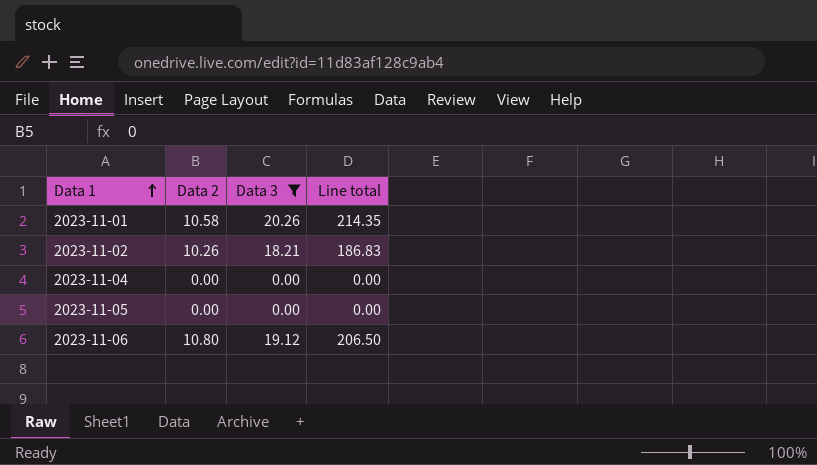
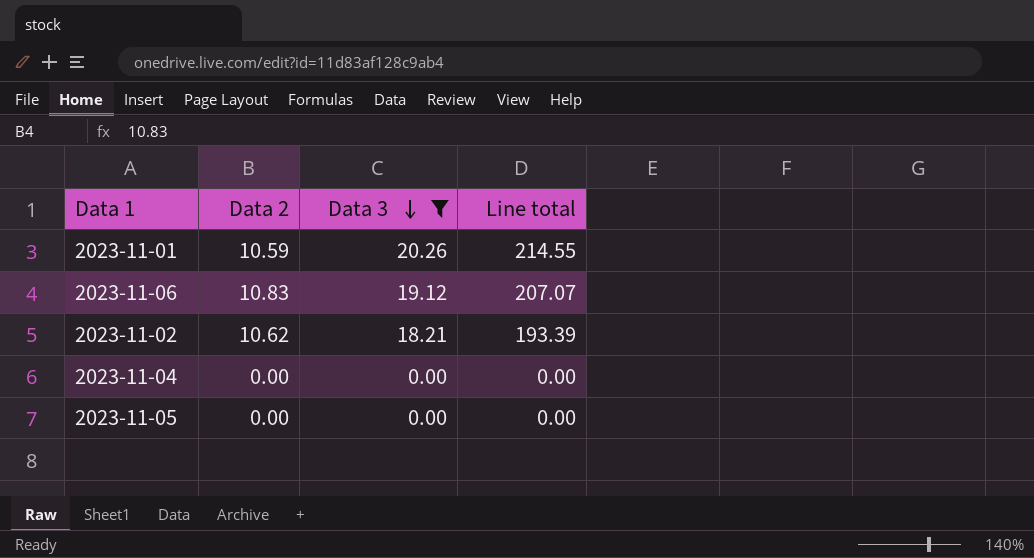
row order: Data 1 ascending -> Data 3 descending
2023-11-01 | Data 2: 10.58 -> 10.59
2023-11-01 | Line total: 214.35 -> 214.55
2023-11-06 | Data 2: 10.80 -> 10.83
2023-11-06 | Line total: 206.50 -> 207.07
2023-11-02 | Data 2: 10.26 -> 10.62
2023-11-02 | Line total: 186.83 -> 193.39

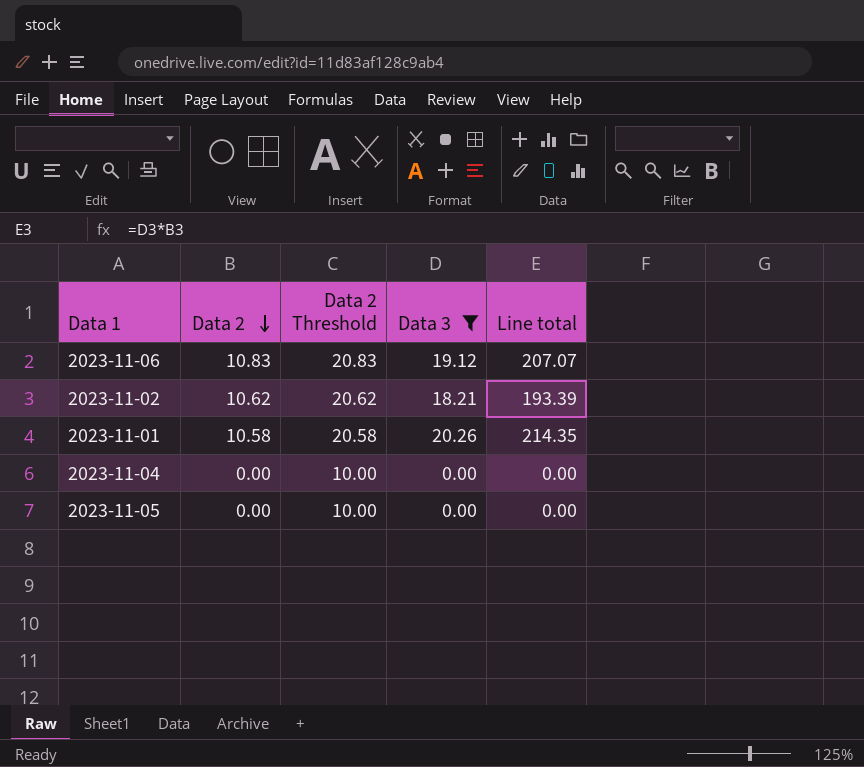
row order: Data 3 descending -> Data 2 descending
column Data 2 Threshold | formula: none -> [Data 2] + 10
2023-11-01 | Data 2: 10.59 -> 10.58
2023-11-01 | Line total: 214.55 -> 214.35

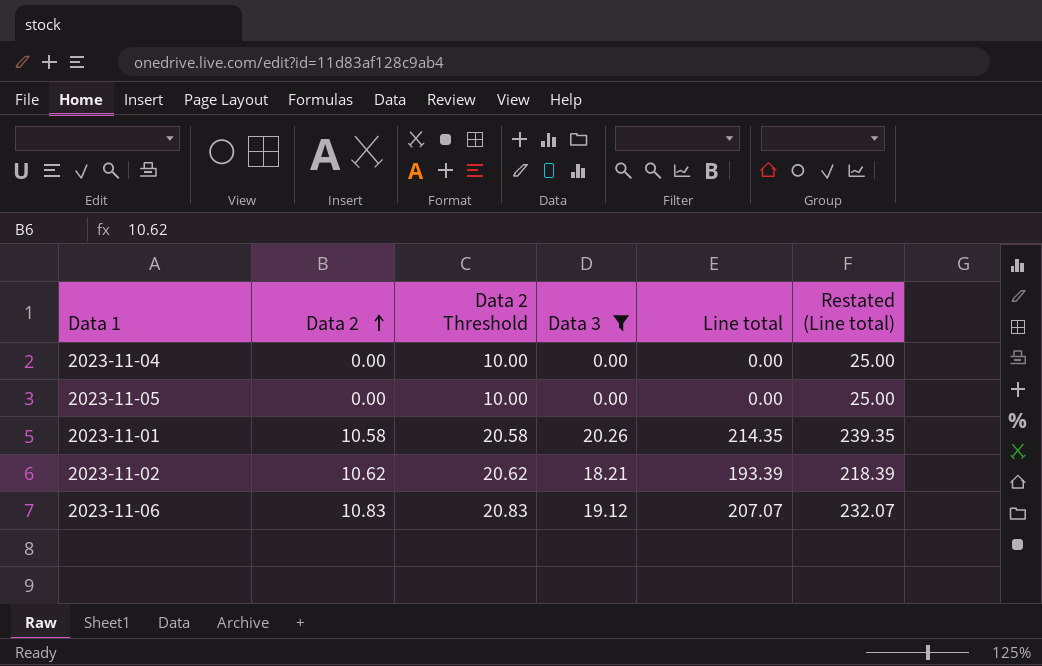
row order: Data 2 descending -> Data 2 ascending
column Restated (Line total) | formula: none -> [Line total] + 25

